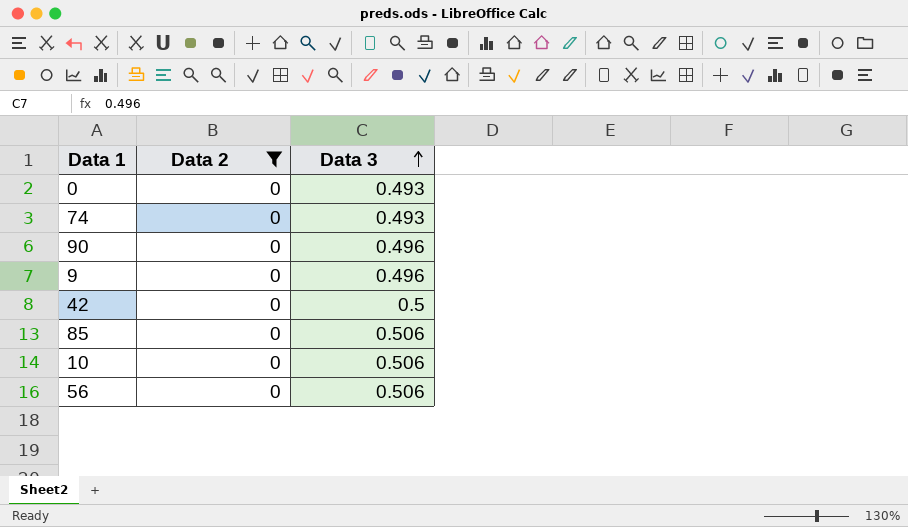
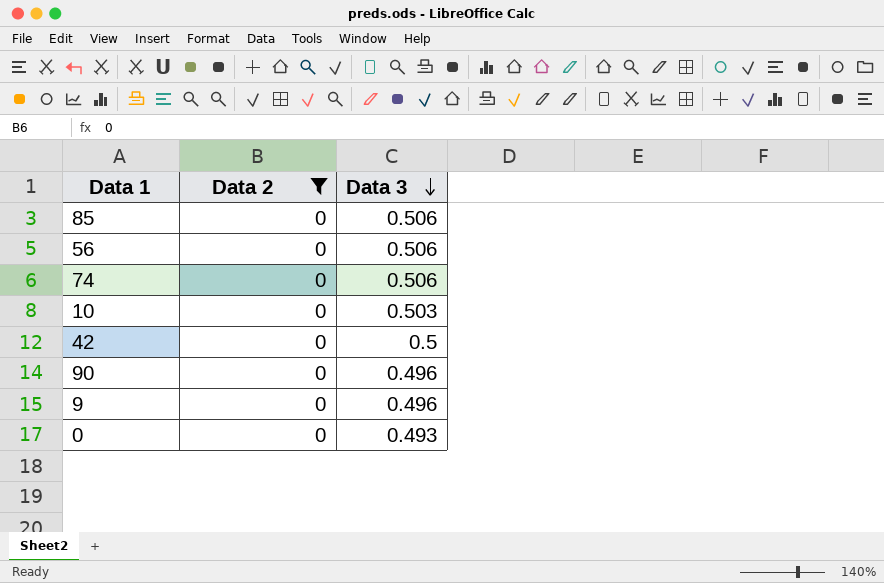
row order: Data 3 ascending -> Data 3 descending
74 | Data 3: 0.493 -> 0.506
10 | Data 3: 0.506 -> 0.503

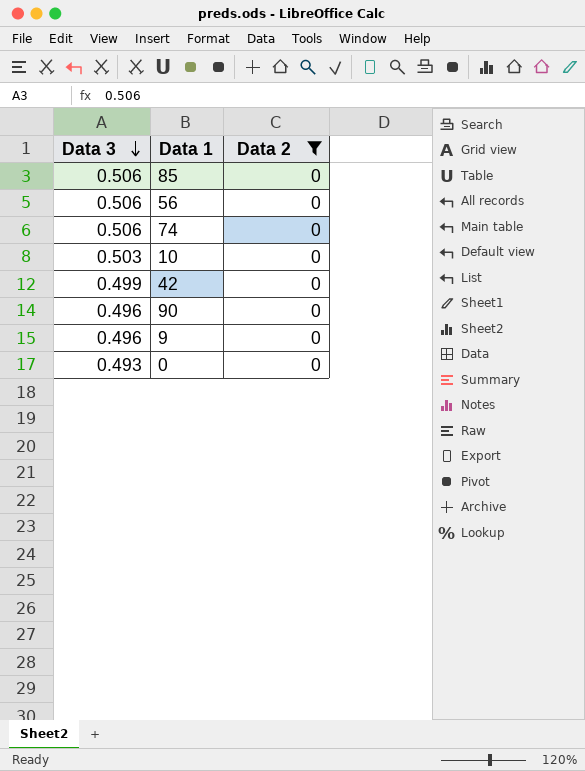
column Data 3 | position: 3 -> 1
42 | Data 3: 0.5 -> 0.499

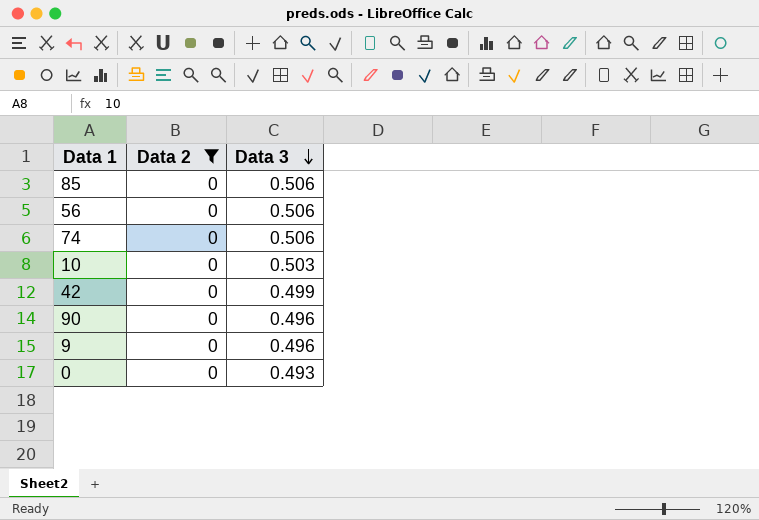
column Data 3 | position: 1 -> 3

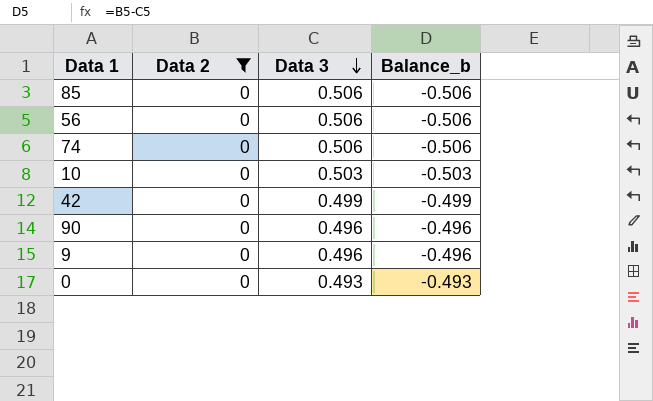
column Balance_b | formula: none -> [Data 2] - [Data 3]

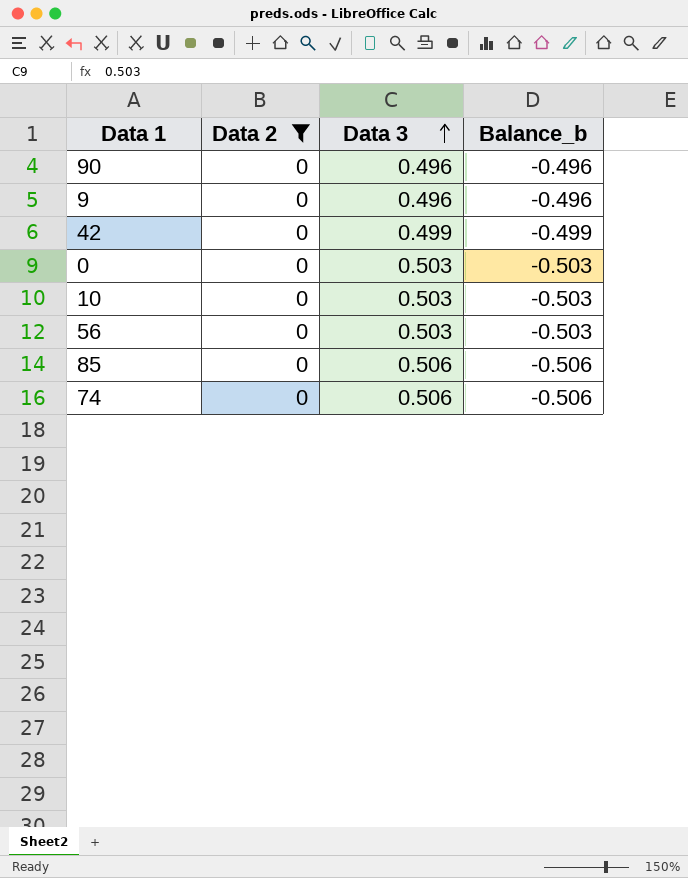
row order: Data 3 descending -> Data 3 ascending
0 | Data 3: 0.493 -> 0.503
0 | Balance_b: -0.493 -> -0.503
56 | Data 3: 0.506 -> 0.503
56 | Balance_b: -0.506 -> -0.503

